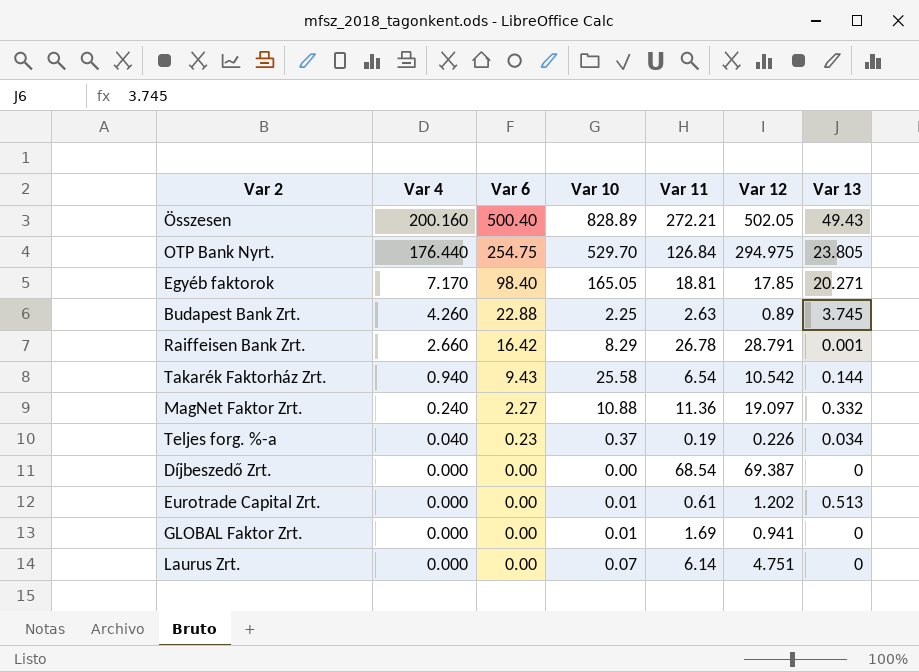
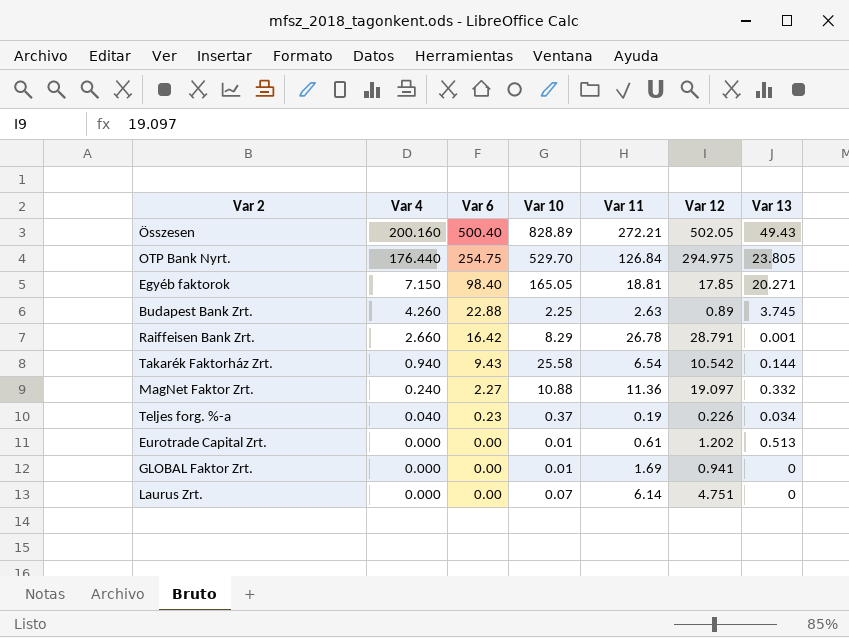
row Díjbeszedő Zrt.: 0.000 | 0.00 | 0.00 | 68.54 | 69.387 | 0 -> none
Egyéb faktorok | Var 4: 7.170 -> 7.150

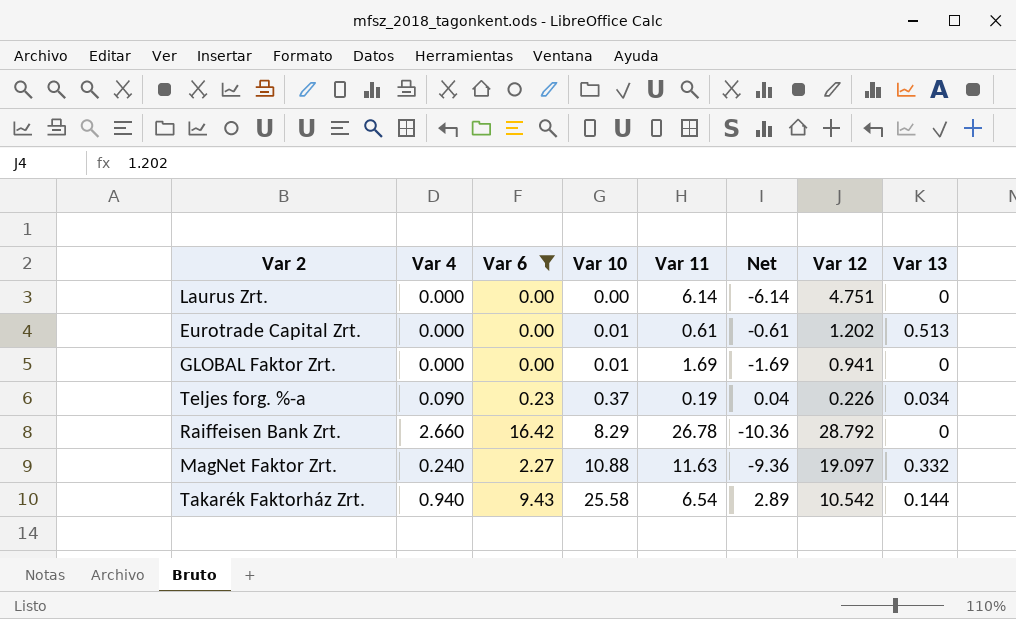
filter: none -> Var 6 <= 16.42
row order: Var 4 descending -> Var 10 ascending
column Net | formula: none -> [Var 6] - [Var 11]
Laurus Zrt. | Var 10: 0.07 -> 0.00
Teljes forg. %-a | Var 4: 0.040 -> 0.090
Raiffeisen Bank Zrt. | Var 12: 28.791 -> 28.792
Raiffeisen Bank Zrt. | Var 13: 0.001 -> 0
MagNet Faktor Zrt. | Var 11: 11.36 -> 11.63

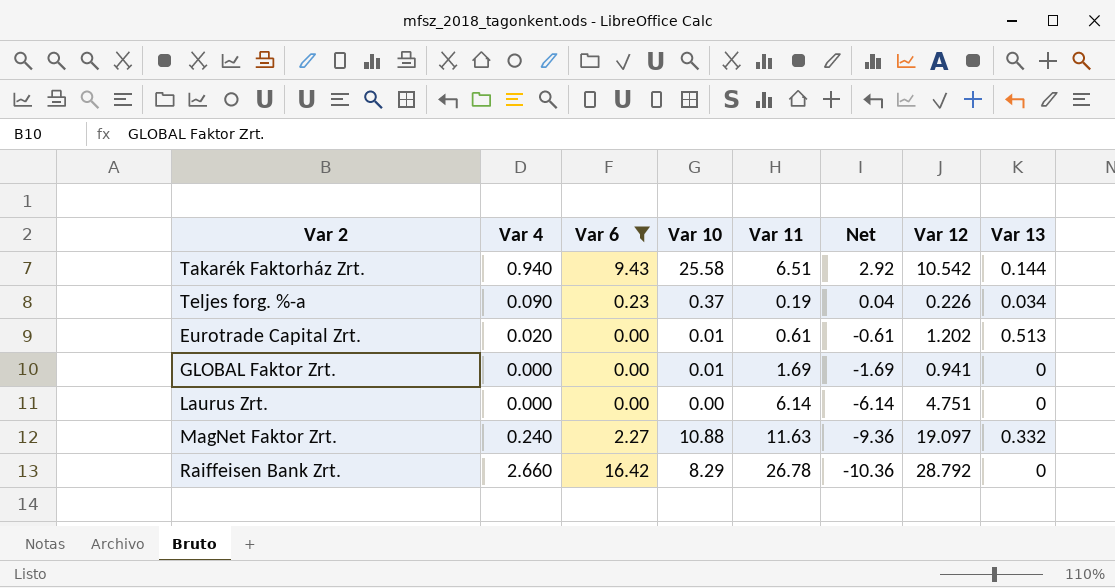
row order: Var 10 ascending -> Net descending
Takarék Faktorház Zrt. | Var 11: 6.54 -> 6.51
Takarék Faktorház Zrt. | Net: 2.89 -> 2.92
Eurotrade Capital Zrt. | Var 4: 0.000 -> 0.020

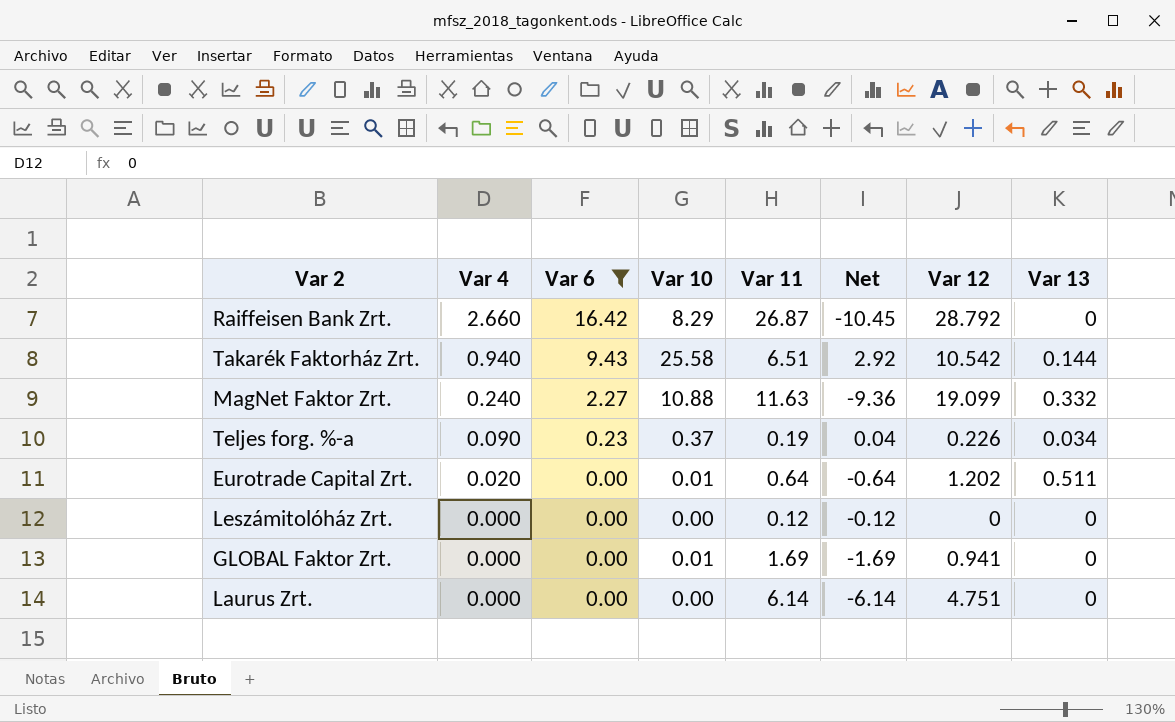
row order: Net descending -> Var 4 descending
Raiffeisen Bank Zrt. | Var 11: 26.78 -> 26.87
Raiffeisen Bank Zrt. | Net: -10.36 -> -10.45
MagNet Faktor Zrt. | Var 12: 19.097 -> 19.099
Eurotrade Capital Zrt. | Var 11: 0.61 -> 0.64
Eurotrade Capital Zrt. | Net: -0.61 -> -0.64
Eurotrade Capital Zrt. | Var 13: 0.513 -> 0.511
row Leszámitolóház Zrt.: none -> 0.000 | 0.00 | 0.00 | 0.12 | -0.12 | 0 | 0

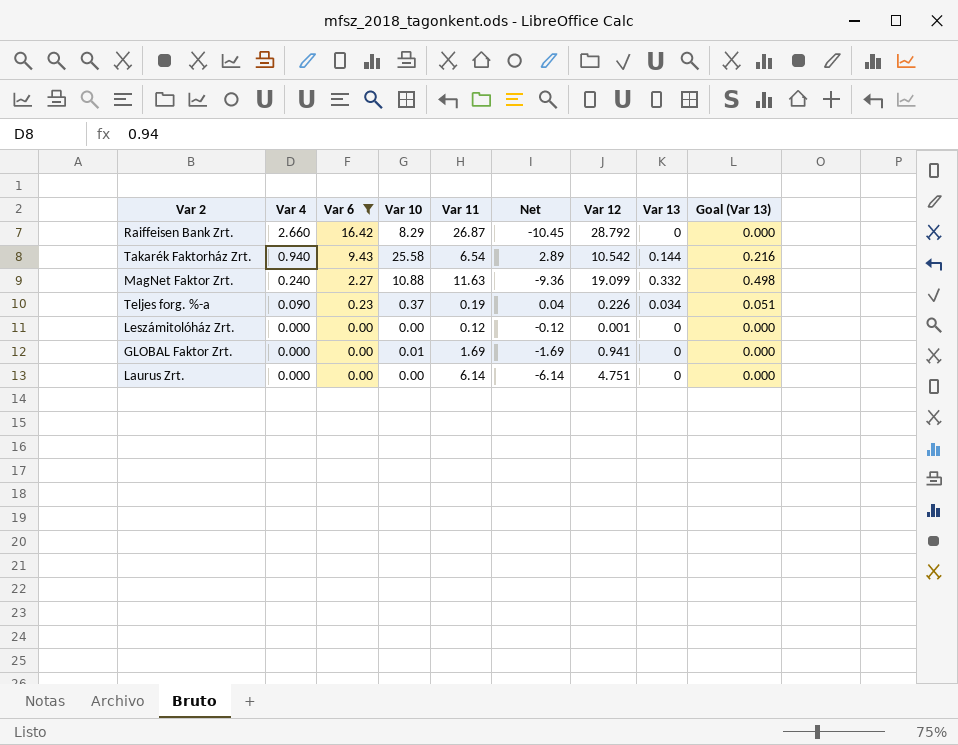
column Goal (Var 13) | formula: none -> [Var 13] * 1.5
row Eurotrade Capital Zrt.: 0.020 | 0.00 | 0.01 | 0.64 | -0.64 | 1.202 | 0.511 -> none
Takarék Faktorház Zrt. | Var 11: 6.51 -> 6.54
Takarék Faktorház Zrt. | Net: 2.92 -> 2.89
Leszámitolóház Zrt. | Var 12: 0 -> 0.001

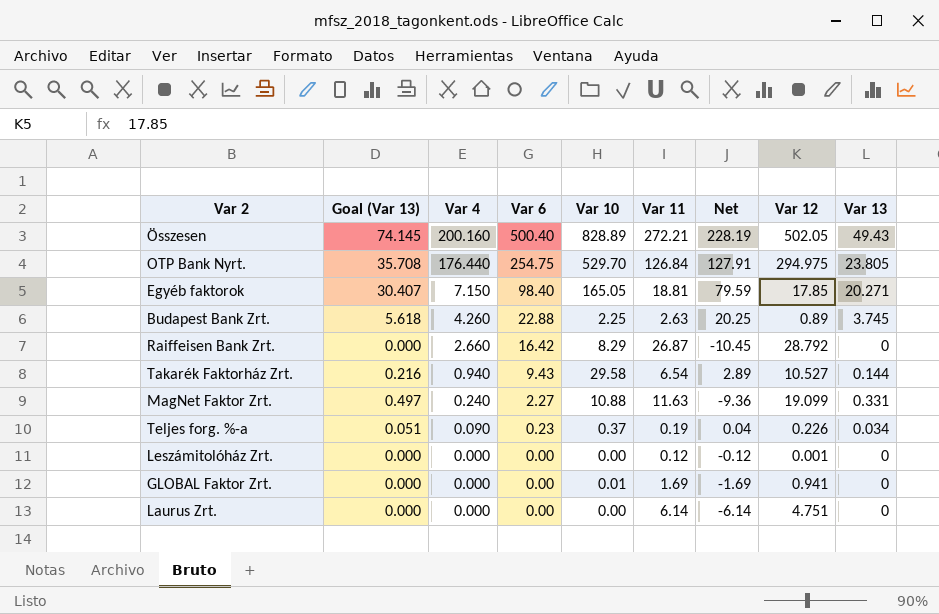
filter: Var 6 <= 16.42 -> none
column Goal (Var 13) | position: 9 -> 2
Takarék Faktorház Zrt. | Var 10: 25.58 -> 29.58
Takarék Faktorház Zrt. | Var 12: 10.542 -> 10.527
MagNet Faktor Zrt. | Goal (Var 13): 0.498 -> 0.497
MagNet Faktor Zrt. | Var 13: 0.332 -> 0.331

